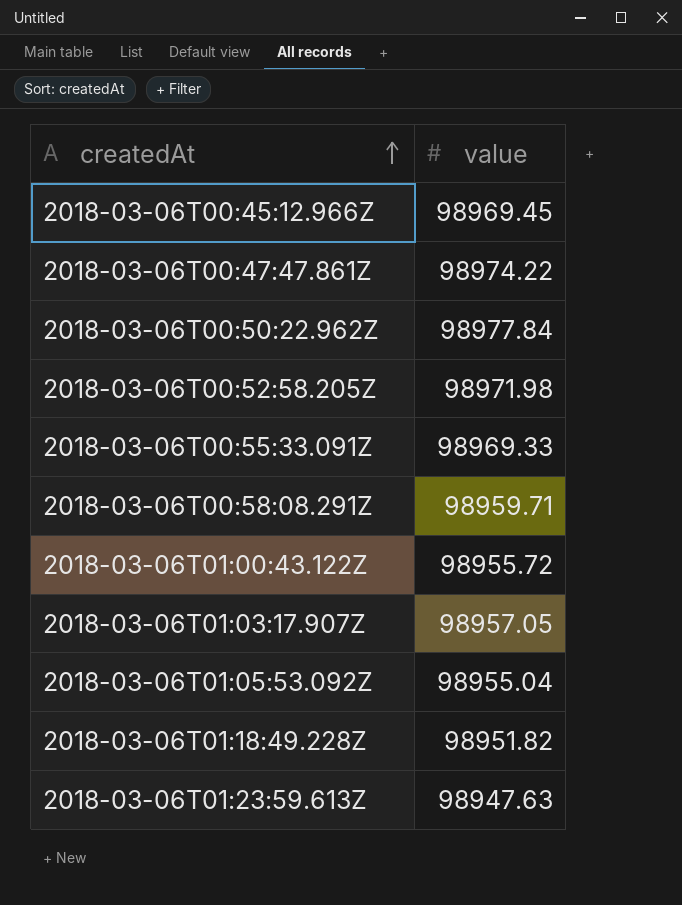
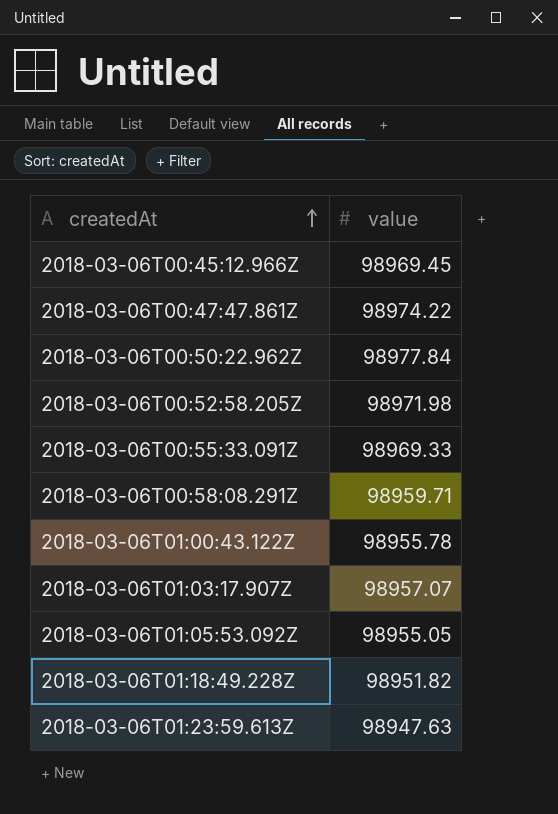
2018-03-06T01:00:43.122Z | value: 98955.72 -> 98955.78
2018-03-06T01:03:17.907Z | value: 98957.05 -> 98957.07
2018-03-06T01:05:53.092Z | value: 98955.04 -> 98955.05

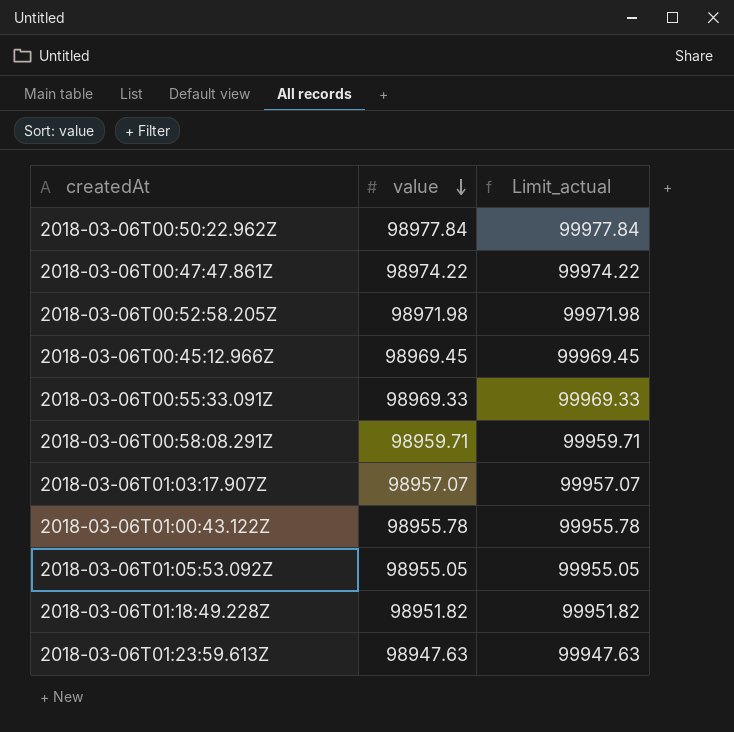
row order: createdAt ascending -> value descending
column Limit_actual | formula: none -> [value] + 1000

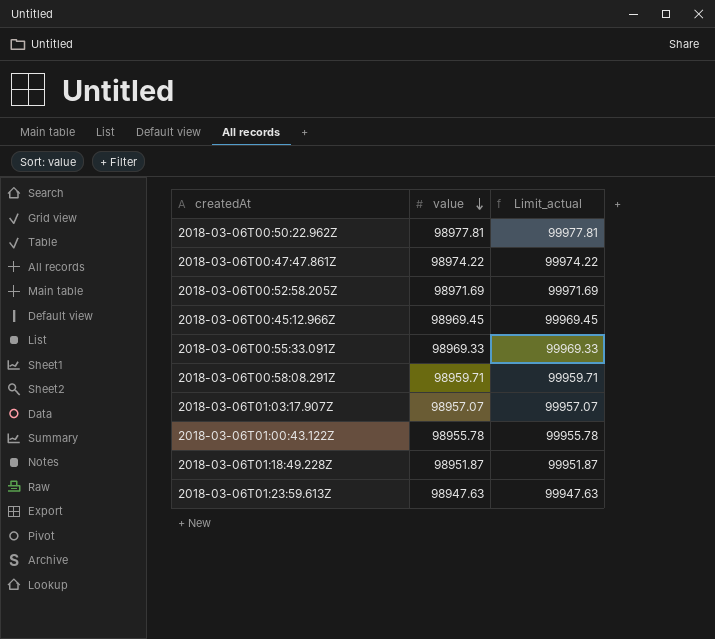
row 2018-03-06T01:05:53.092Z: 98955.05 | 99955.05 -> none
2018-03-06T00:50:22.962Z | value: 98977.84 -> 98977.81
2018-03-06T00:50:22.962Z | Limit_actual: 99977.84 -> 99977.81
2018-03-06T00:52:58.205Z | value: 98971.98 -> 98971.69
2018-03-06T00:52:58.205Z | Limit_actual: 99971.98 -> 99971.69
2018-03-06T01:18:49.228Z | value: 98951.82 -> 98951.87
2018-03-06T01:18:49.228Z | Limit_actual: 99951.82 -> 99951.87

